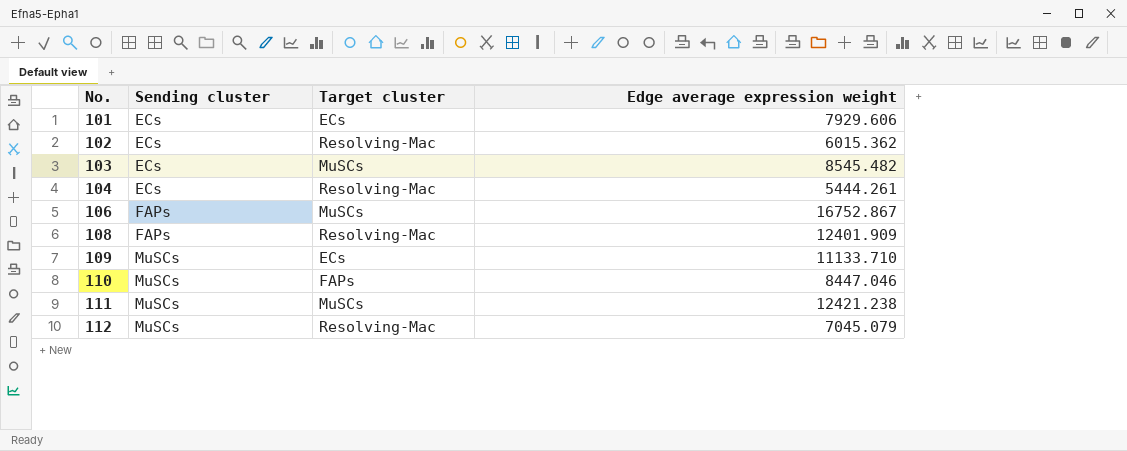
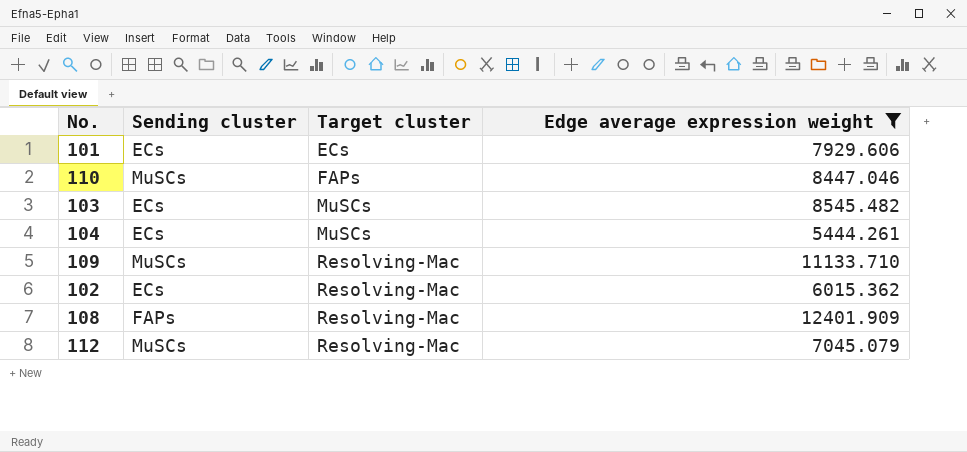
filter: none -> Edge average expression weight <= 12401.909
row order: No. ascending -> Target cluster ascending
104 | Target cluster: Resolving-Mac -> MuSCs
109 | Target cluster: ECs -> Resolving-Mac

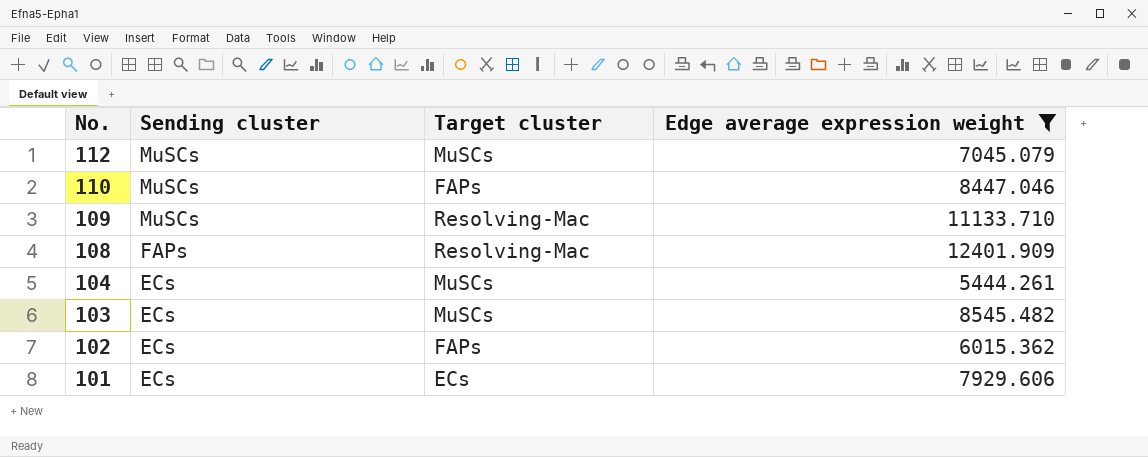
row order: Target cluster ascending -> No. descending
112 | Target cluster: Resolving-Mac -> MuSCs
102 | Target cluster: Resolving-Mac -> FAPs

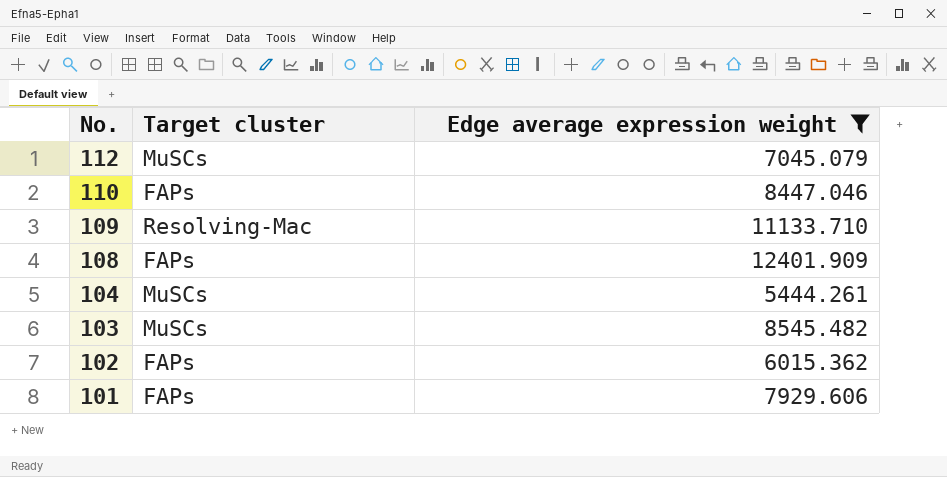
column Sending cluster | position: 2 -> none
108 | Target cluster: Resolving-Mac -> FAPs
101 | Target cluster: ECs -> FAPs

